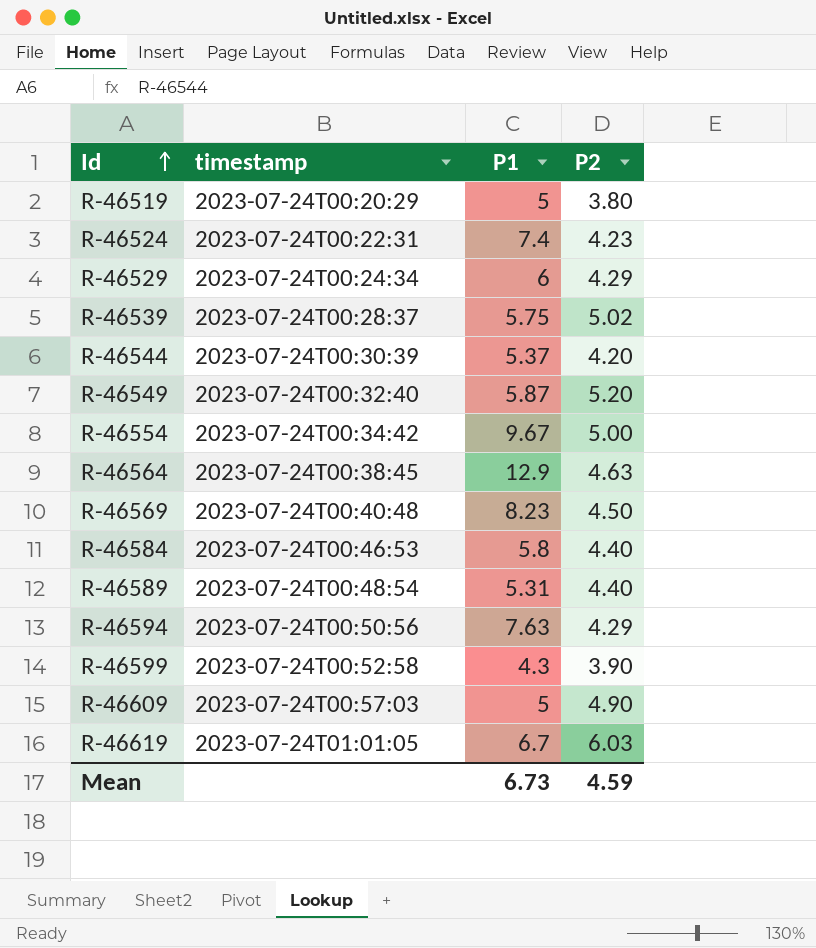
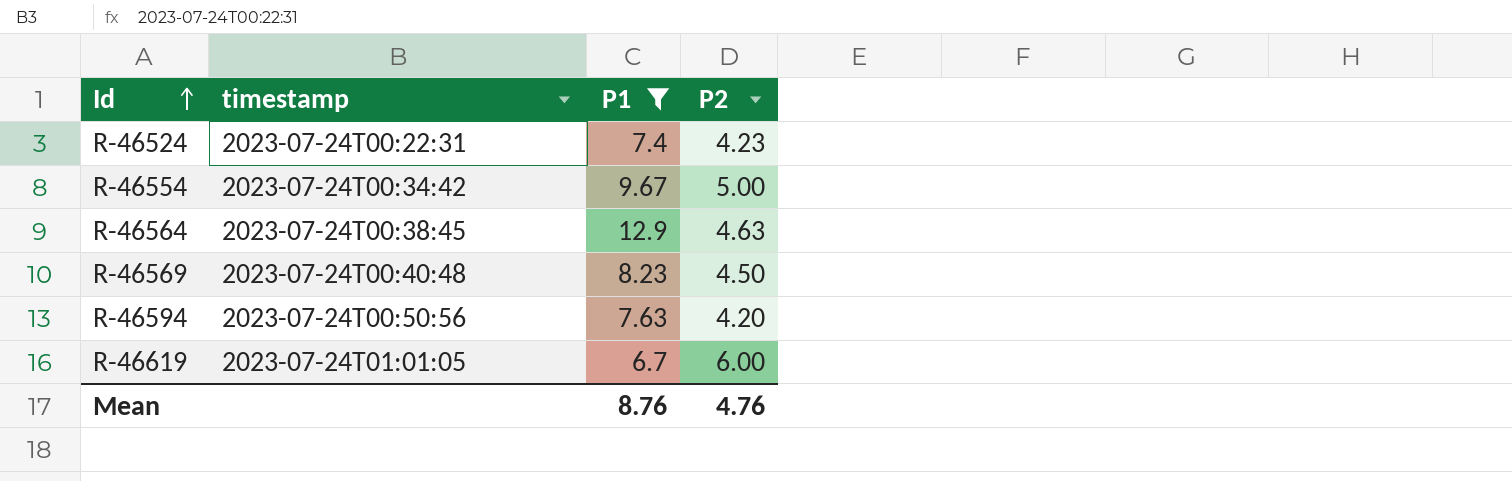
filter: none -> P1 >= 6.7
R-46594 | P2: 4.29 -> 4.20
R-46619 | P2: 6.03 -> 6.00
Mean | P1: 6.73 -> 8.76
Mean | P2: 4.59 -> 4.76

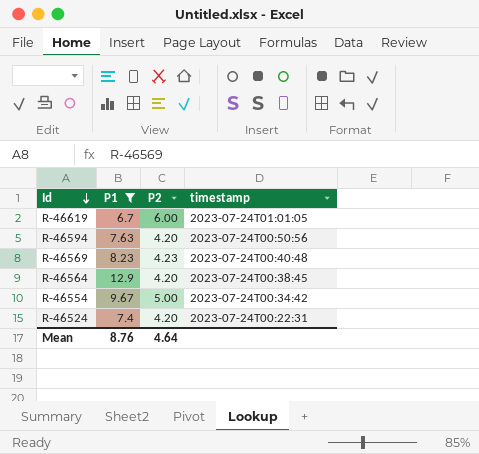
row order: Id ascending -> Id descending
column timestamp | position: 2 -> 4
R-46569 | P2: 4.50 -> 4.23
R-46564 | P2: 4.63 -> 4.20
R-46524 | P2: 4.23 -> 4.20
Mean | P2: 4.76 -> 4.64

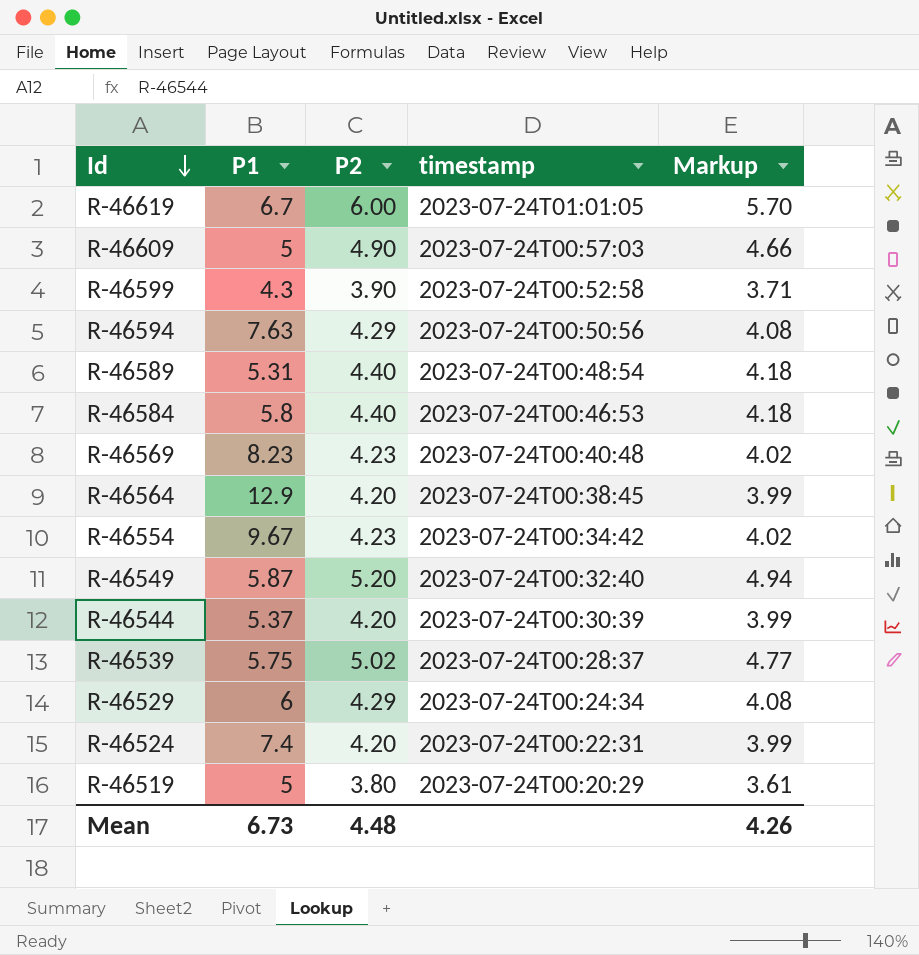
filter: P1 >= 6.7 -> none
column Markup | formula: none -> [P2] * 0.95
R-46594 | P2: 4.20 -> 4.29
R-46554 | P2: 5.00 -> 4.23
Mean | P1: 8.76 -> 6.73
Mean | P2: 4.64 -> 4.48

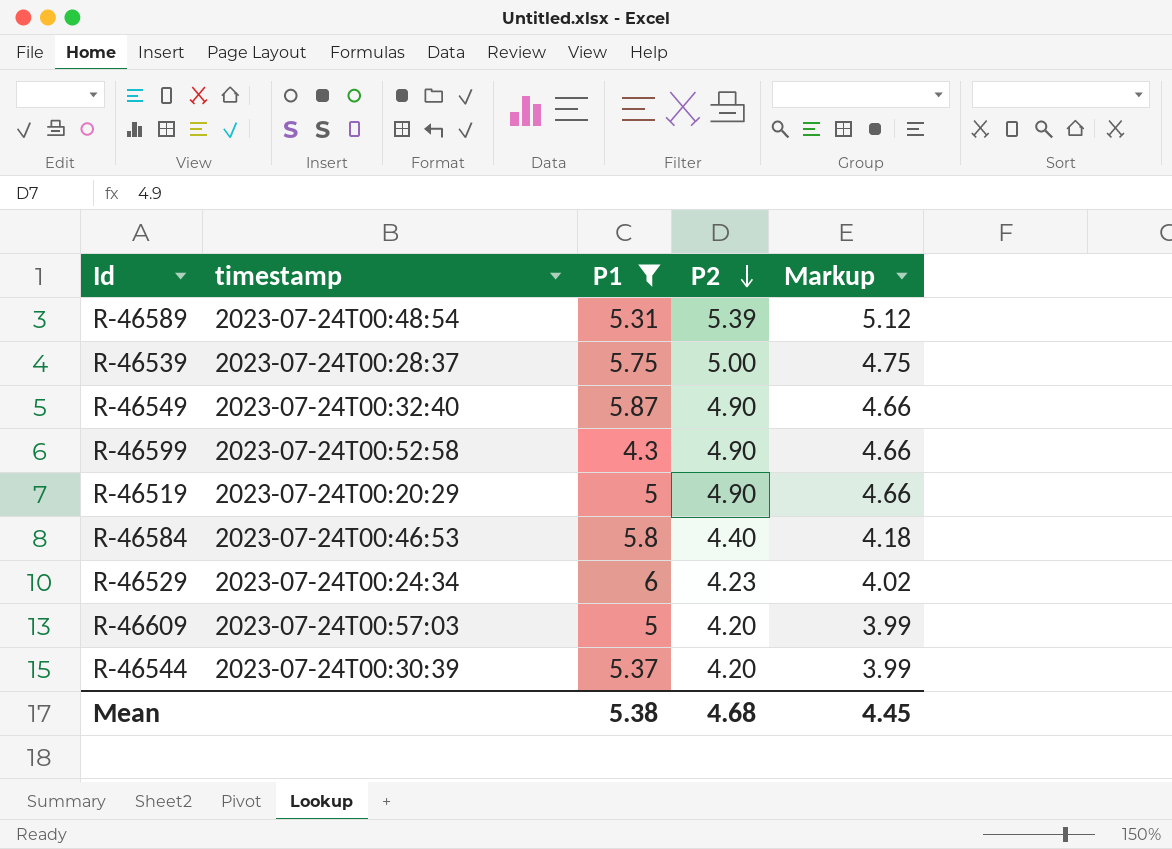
filter: none -> P1 <= 6
row order: Id descending -> P2 descending
column timestamp | position: 4 -> 2
R-46589 | P2: 4.40 -> 5.39
R-46589 | Markup: 4.18 -> 5.12
R-46539 | P2: 5.02 -> 5.00
R-46539 | Markup: 4.77 -> 4.75
R-46549 | P2: 5.20 -> 4.90
R-46549 | Markup: 4.94 -> 4.66
R-46599 | P2: 3.90 -> 4.90
R-46599 | Markup: 3.71 -> 4.66
R-46519 | P2: 3.80 -> 4.90
R-46519 | Markup: 3.61 -> 4.66
R-46529 | P2: 4.29 -> 4.23
R-46529 | Markup: 4.08 -> 4.02
R-46609 | P2: 4.90 -> 4.20
R-46609 | Markup: 4.66 -> 3.99
Mean | P1: 6.73 -> 5.38
Mean | P2: 4.48 -> 4.68
Mean | Markup: 4.26 -> 4.45

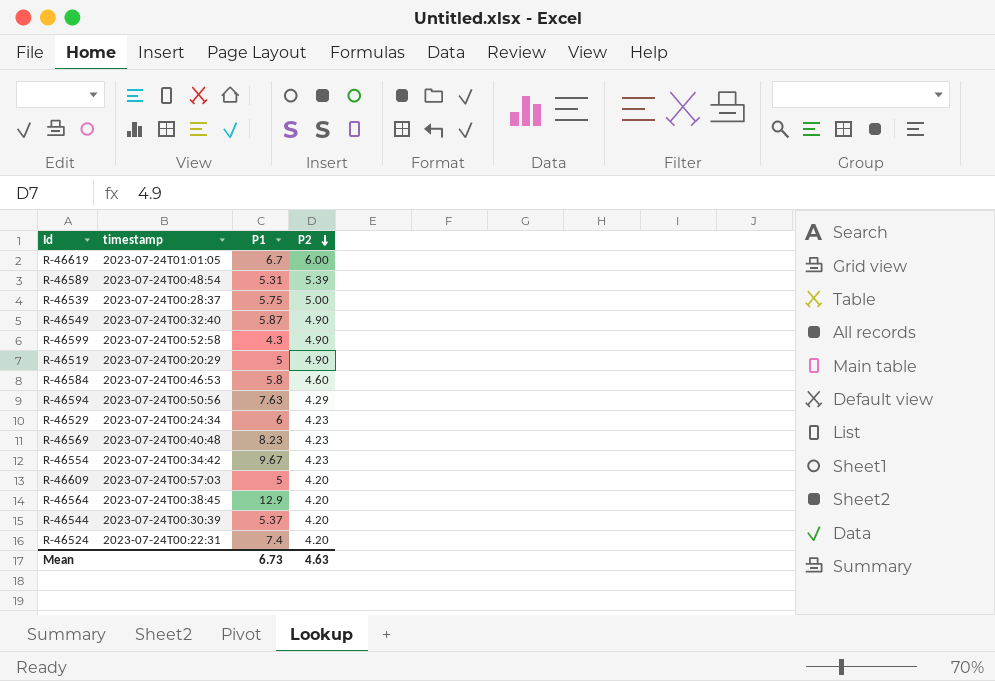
filter: P1 <= 6 -> none
column Markup | formula: [P2] * 0.95 -> none
R-46584 | P2: 4.40 -> 4.60
Mean | P1: 5.38 -> 6.73
Mean | P2: 4.68 -> 4.63

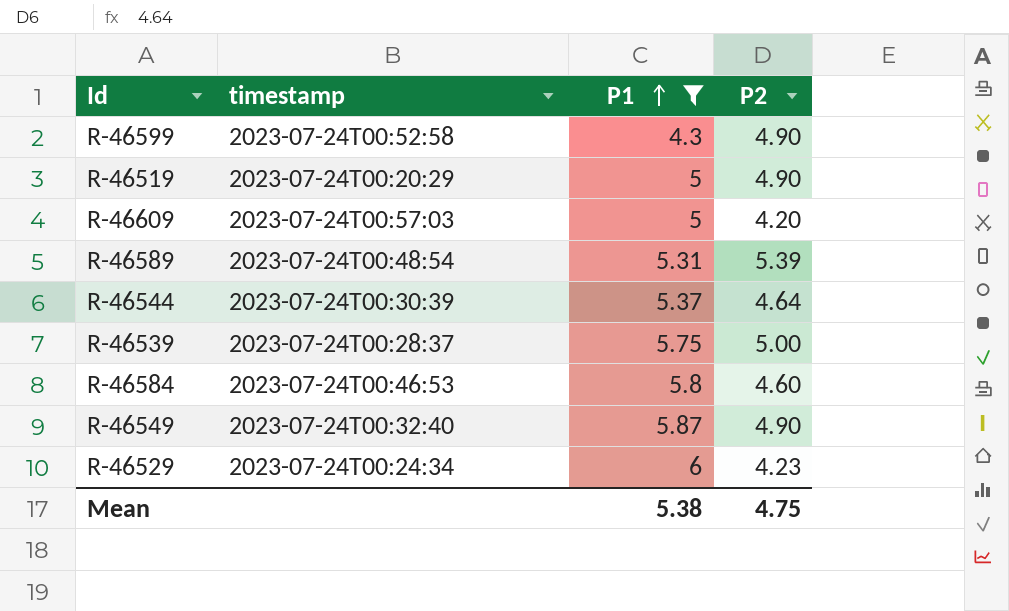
filter: none -> P1 <= 6
row order: P2 descending -> P1 ascending
R-46544 | P2: 4.20 -> 4.64
Mean | P1: 6.73 -> 5.38
Mean | P2: 4.63 -> 4.75

